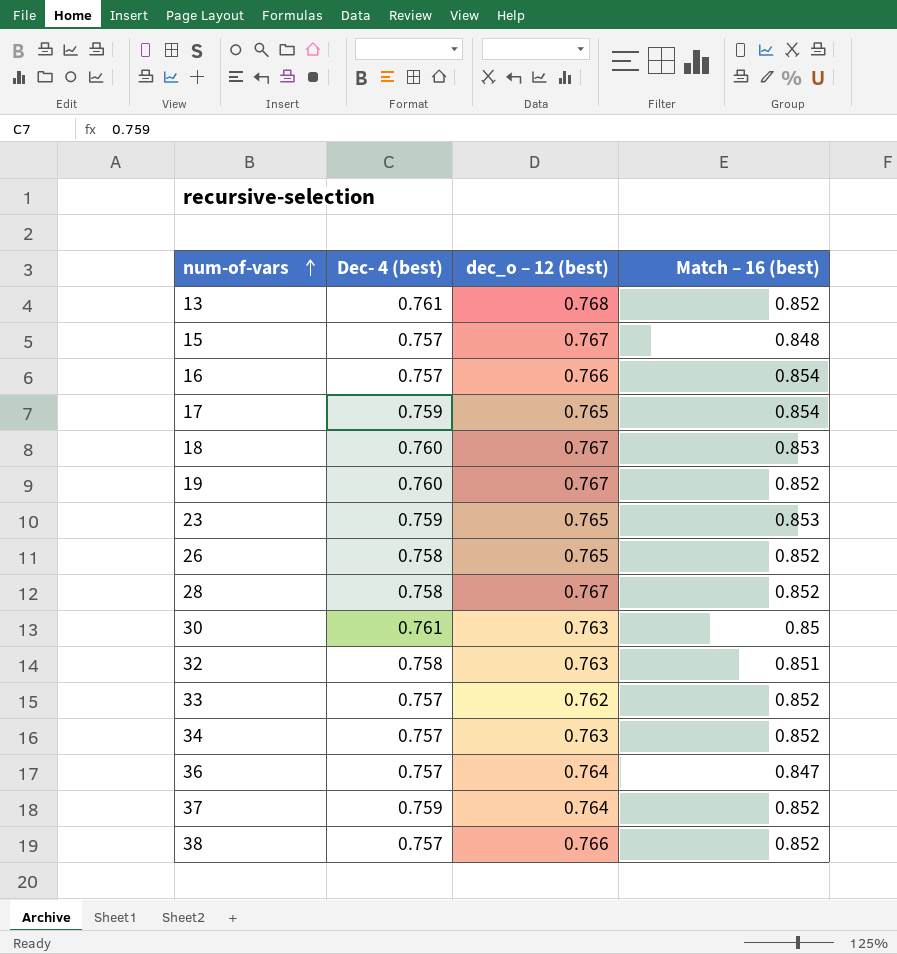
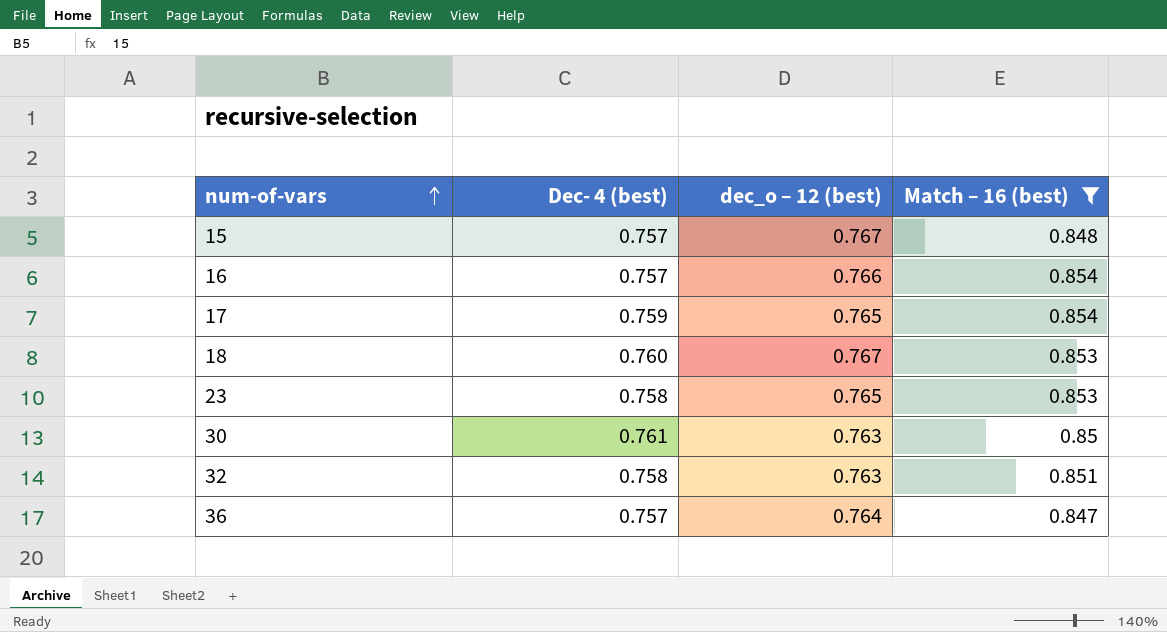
filter: none -> Match – 16 (best) != 0.852
23 | Dec- 4 (best): 0.759 -> 0.758

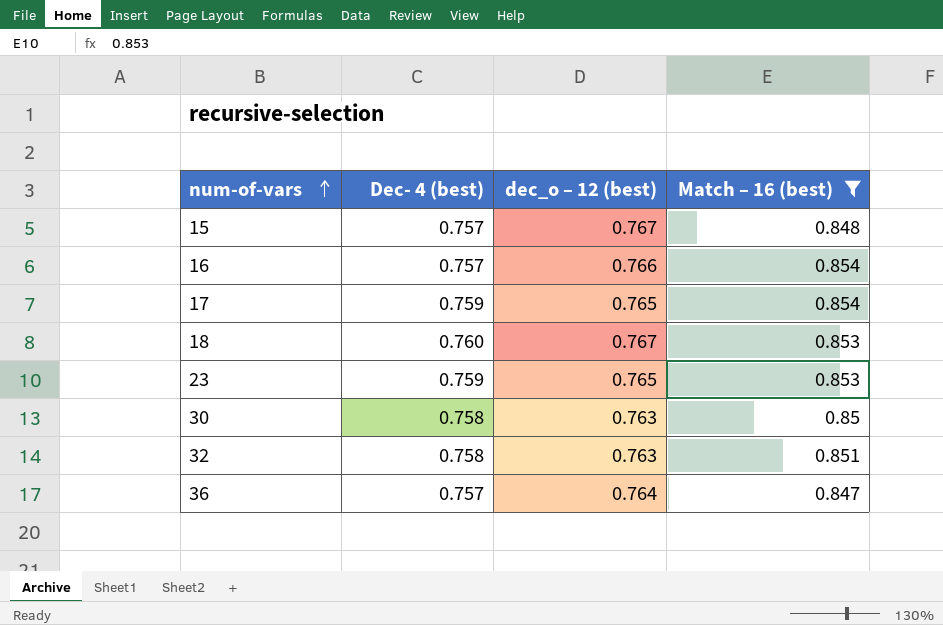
23 | Dec- 4 (best): 0.758 -> 0.759
30 | Dec- 4 (best): 0.761 -> 0.758

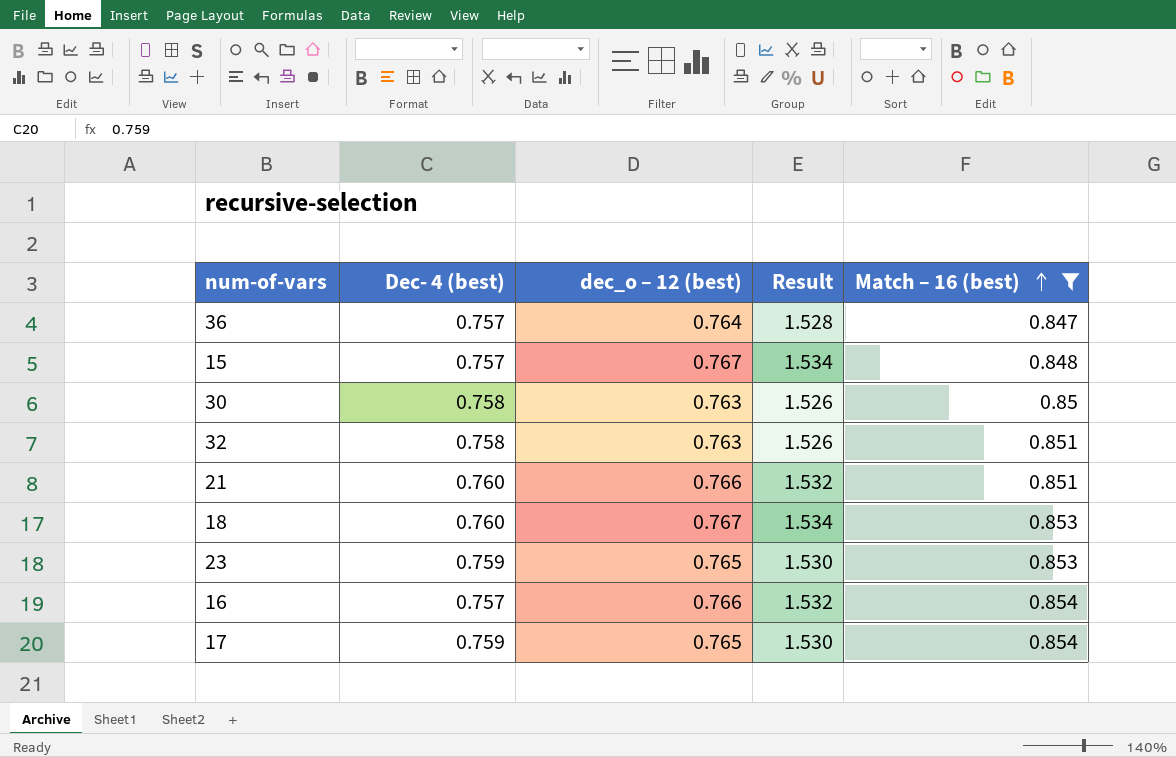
row order: num-of-vars ascending -> Match – 16 (best) ascending
column Result | formula: none -> [dec_o – 12 (best)] * 2
row 21: none -> 0.760 | 0.766 | 1.532 | 0.851

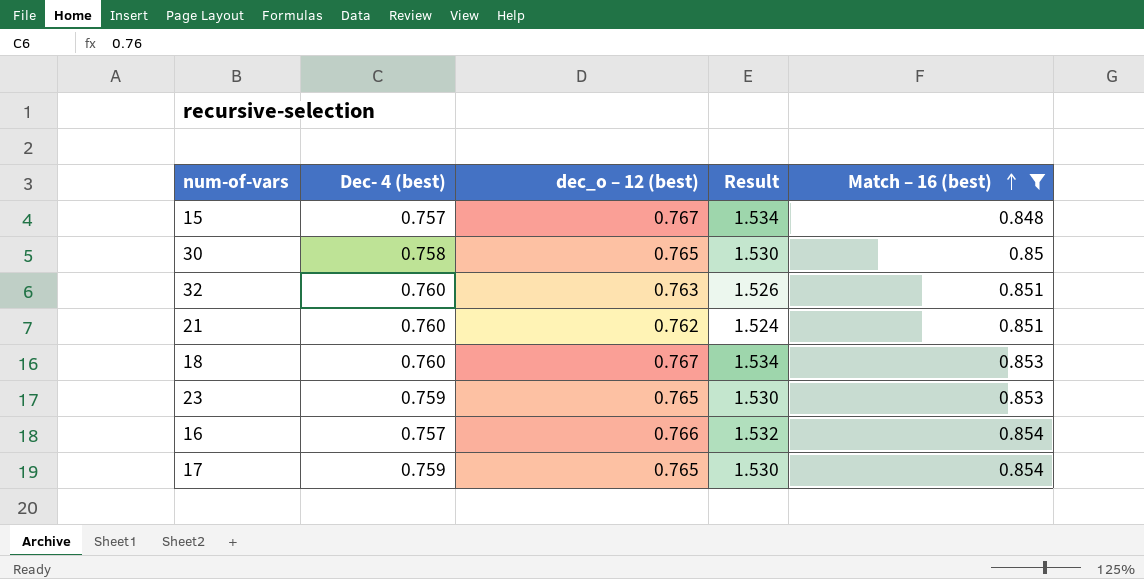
row 36: 0.757 | 0.764 | 1.528 | 0.847 -> none
30 | dec_o – 12 (best): 0.763 -> 0.765
30 | Result: 1.526 -> 1.530
32 | Dec- 4 (best): 0.758 -> 0.760
21 | dec_o – 12 (best): 0.766 -> 0.762
21 | Result: 1.532 -> 1.524

